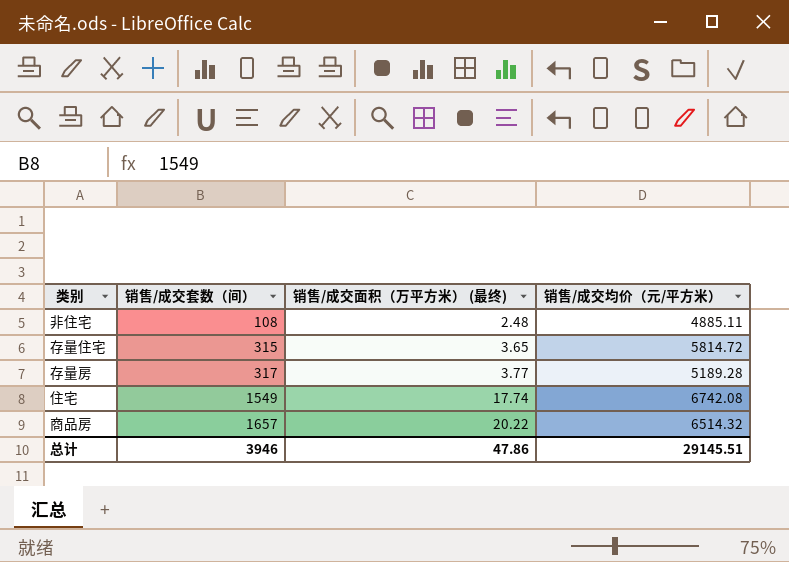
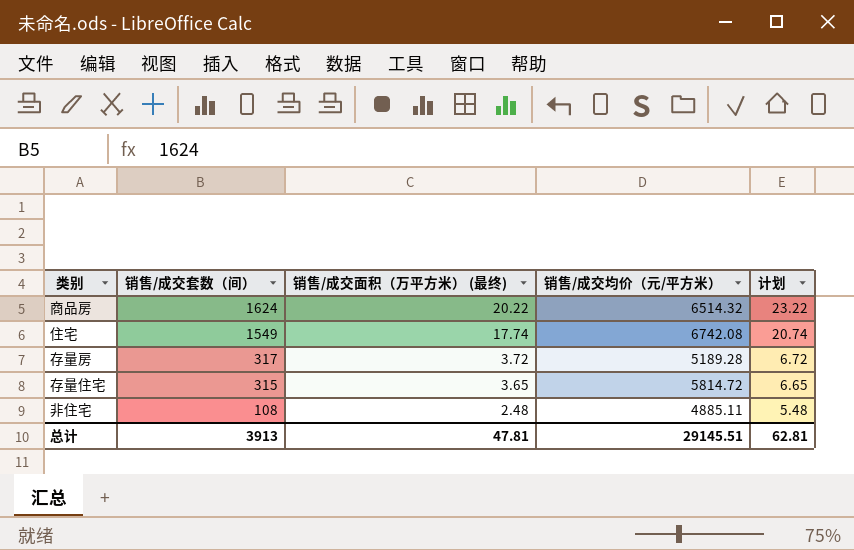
row order: 销售/成交套数（间） ascending -> 销售/成交套数（间） descending
column 计划 | formula: none -> [销售/成交面积（万平方米） (最终)] + 3
商品房 | 销售/成交套数（间）: 1657 -> 1624
存量房 | 销售/成交面积（万平方米） (最终): 3.77 -> 3.72
总计 | 销售/成交套数（间）: 3946 -> 3913
总计 | 销售/成交面积（万平方米） (最终): 47.86 -> 47.81

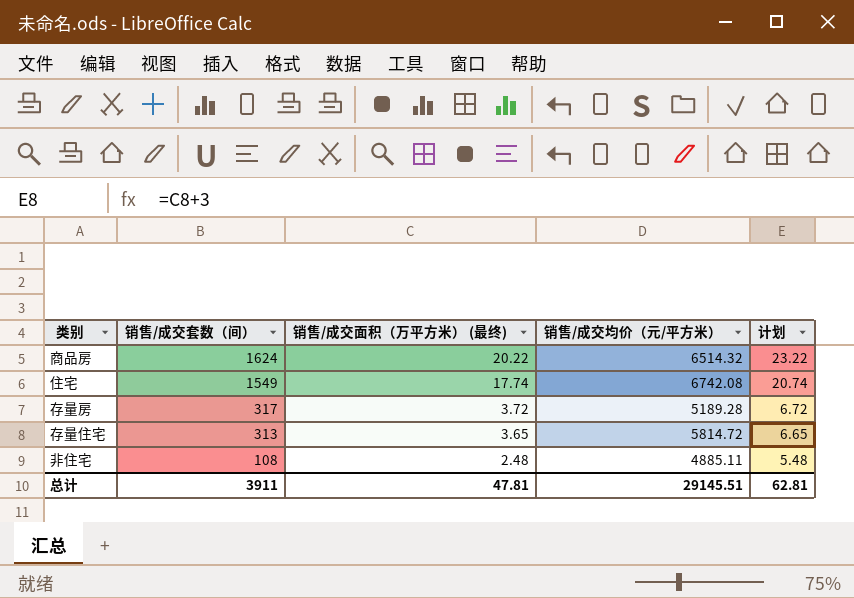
存量住宅 | 销售/成交套数（间）: 315 -> 313
总计 | 销售/成交套数（间）: 3913 -> 3911

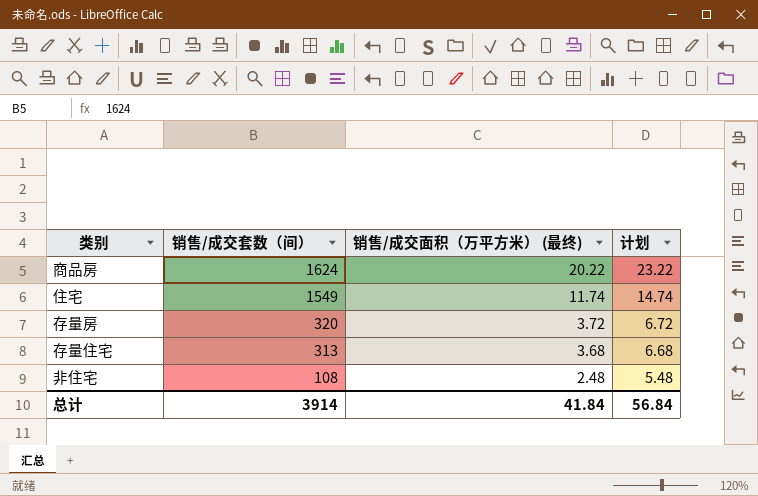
column 销售/成交均价（元/平方米） | position: 4 -> none
住宅 | 销售/成交面积（万平方米） (最终): 17.74 -> 11.74
住宅 | 计划: 20.74 -> 14.74
存量房 | 销售/成交套数（间）: 317 -> 320
存量住宅 | 销售/成交面积（万平方米） (最终): 3.65 -> 3.68
存量住宅 | 计划: 6.65 -> 6.68
总计 | 销售/成交套数（间）: 3911 -> 3914
总计 | 销售/成交面积（万平方米） (最终): 47.81 -> 41.84
总计 | 计划: 62.81 -> 56.84

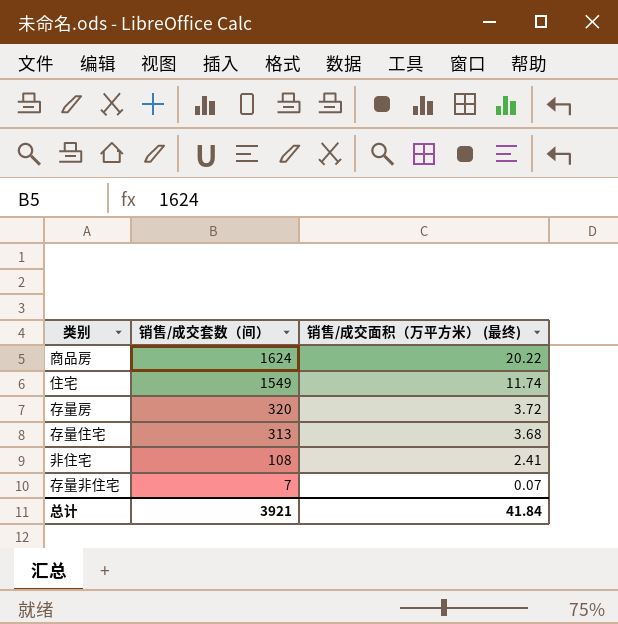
column 计划 | formula: [销售/成交面积（万平方米） (最终)] + 3 -> none
非住宅 | 销售/成交面积（万平方米） (最终): 2.48 -> 2.41
row 存量非住宅: none -> 7 | 0.07
总计 | 销售/成交套数（间）: 3914 -> 3921

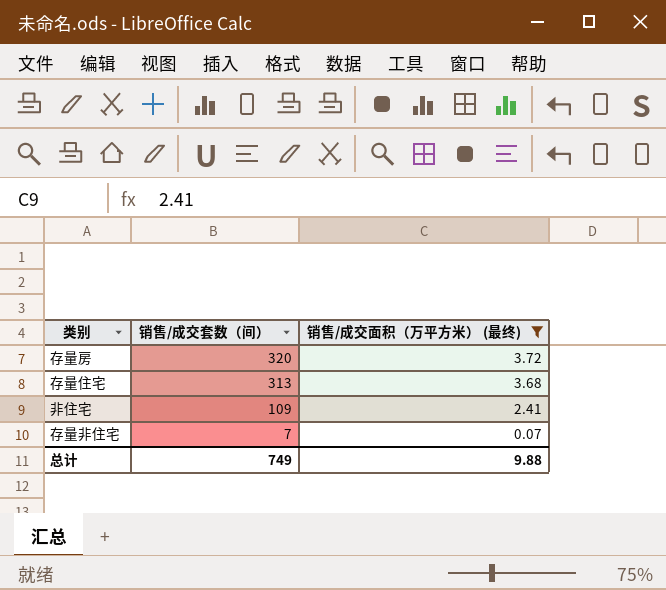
filter: none -> 销售/成交面积（万平方米） (最终) <= 3.72
非住宅 | 销售/成交套数（间）: 108 -> 109
总计 | 销售/成交套数（间）: 3921 -> 749
总计 | 销售/成交面积（万平方米） (最终): 41.84 -> 9.88

